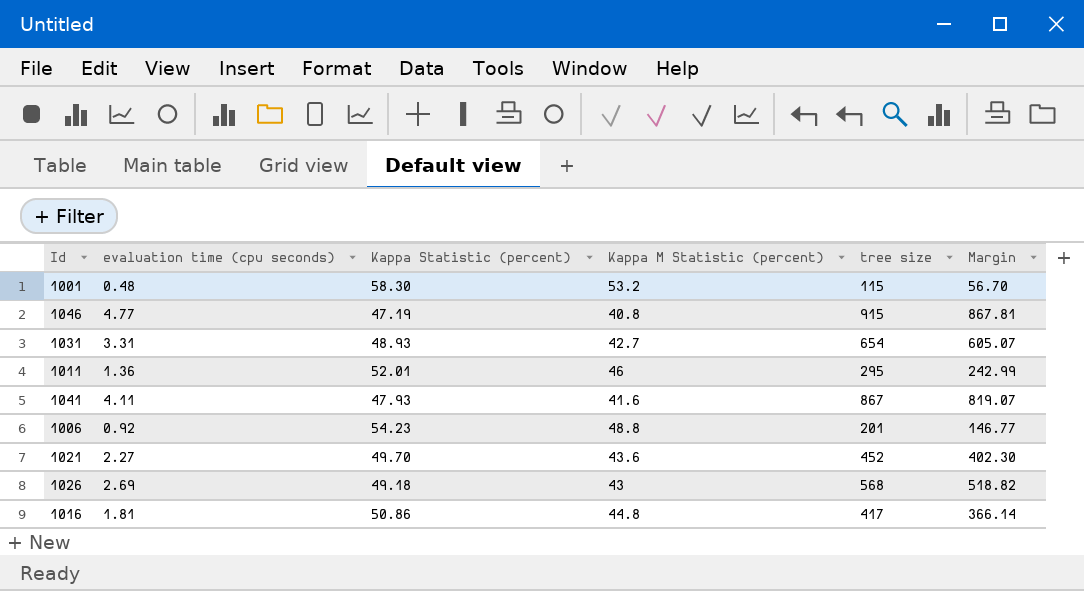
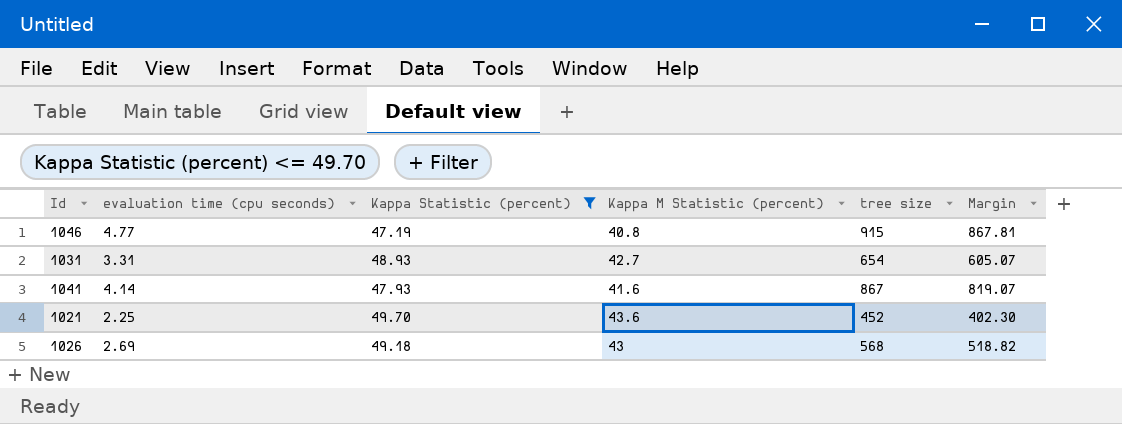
filter: none -> Kappa Statistic (percent) <= 49.70
1041 | evaluation time (cpu seconds): 4.11 -> 4.14
1021 | evaluation time (cpu seconds): 2.27 -> 2.25

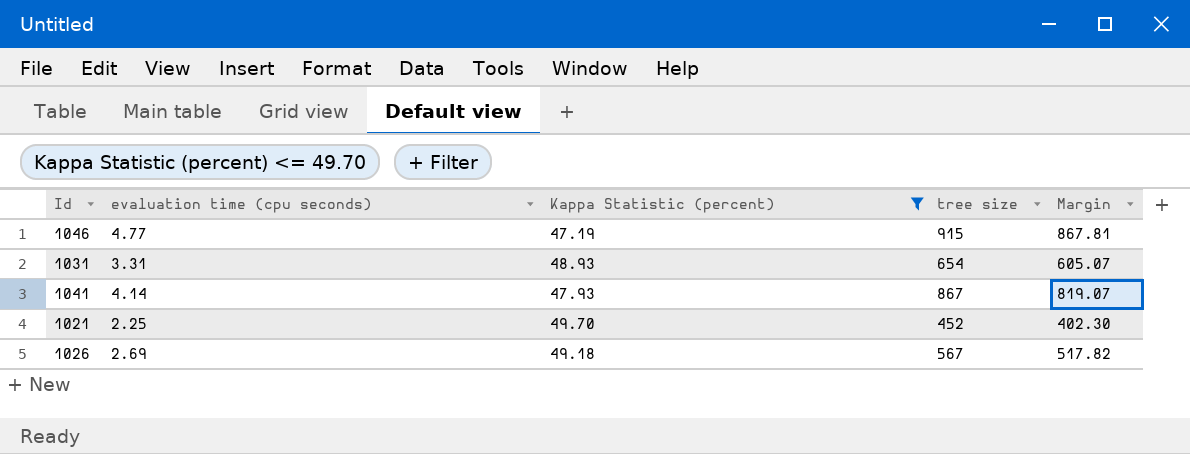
column Kappa M Statistic (percent) | position: 4 -> none
1026 | tree size: 568 -> 567
1026 | Margin: 518.82 -> 517.82

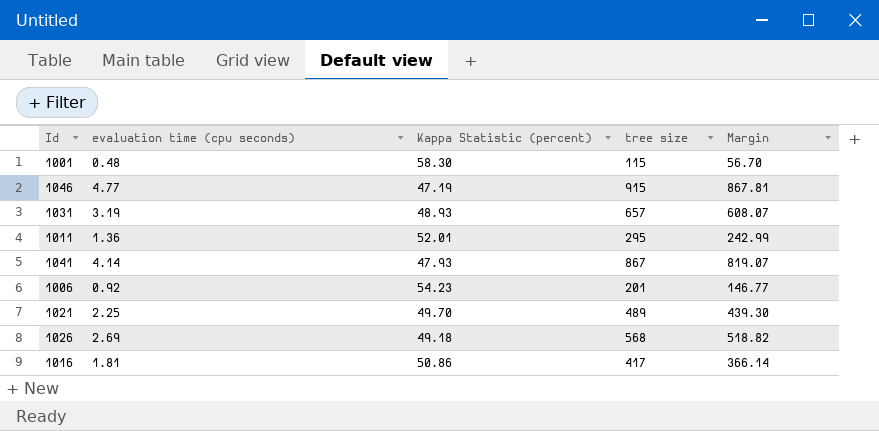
filter: Kappa Statistic (percent) <= 49.70 -> none
1031 | evaluation time (cpu seconds): 3.31 -> 3.19
1031 | tree size: 654 -> 657
1031 | Margin: 605.07 -> 608.07
1021 | tree size: 452 -> 489
1021 | Margin: 402.30 -> 439.30
1026 | tree size: 567 -> 568
1026 | Margin: 517.82 -> 518.82

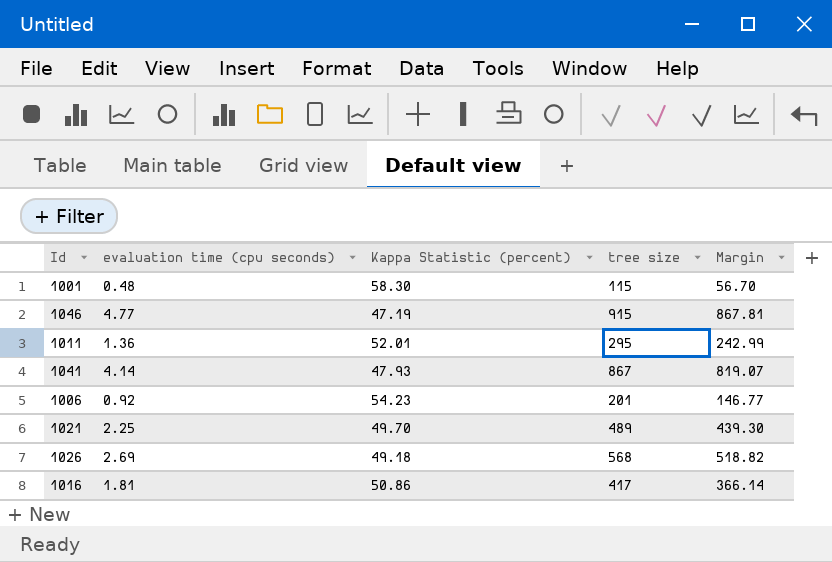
row 1031: 3.19 | 48.93 | 657 | 608.07 -> none

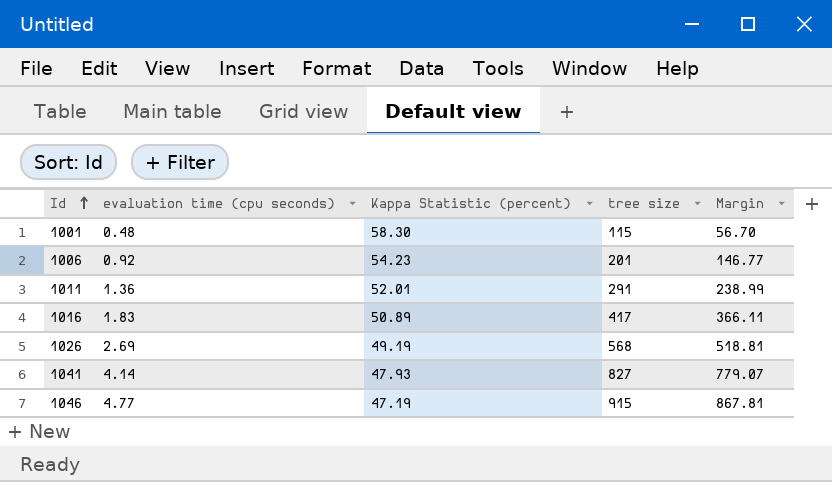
row order: none -> Id ascending
row 1021: 2.25 | 49.70 | 489 | 439.30 -> none
1011 | tree size: 295 -> 291
1011 | Margin: 242.99 -> 238.99
1016 | evaluation time (cpu seconds): 1.81 -> 1.83
1016 | Kappa Statistic (percent): 50.86 -> 50.89
1016 | Margin: 366.14 -> 366.11
1026 | Kappa Statistic (percent): 49.18 -> 49.19
1026 | Margin: 518.82 -> 518.81
1041 | tree size: 867 -> 827
1041 | Margin: 819.07 -> 779.07

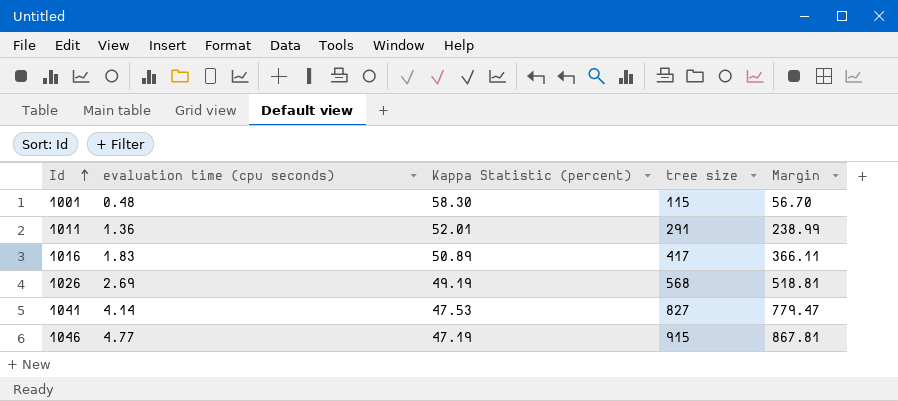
row 1006: 0.92 | 54.23 | 201 | 146.77 -> none
1041 | Kappa Statistic (percent): 47.93 -> 47.53
1041 | Margin: 779.07 -> 779.47

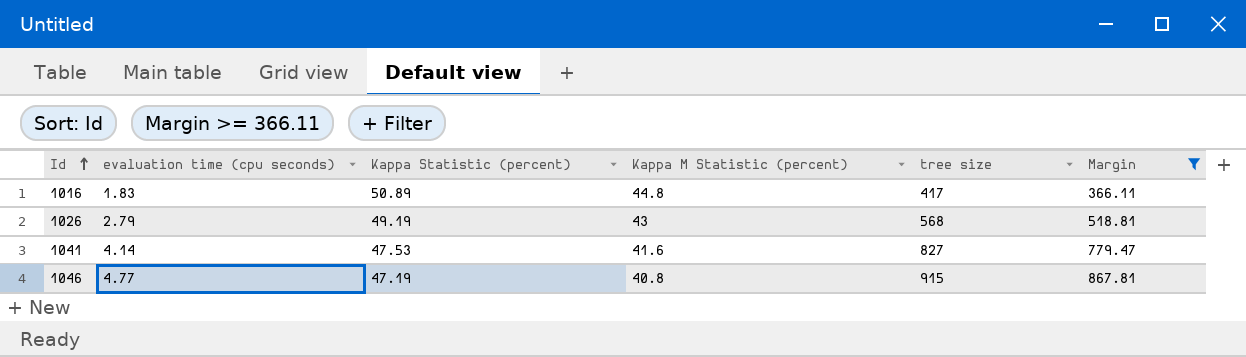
filter: none -> Margin >= 366.11
column Kappa M Statistic (percent) | position: none -> 4
1026 | evaluation time (cpu seconds): 2.69 -> 2.79

